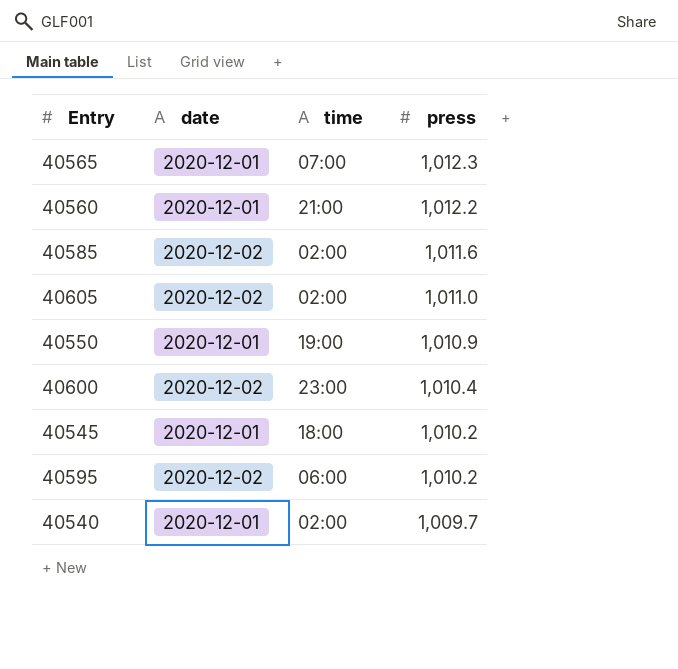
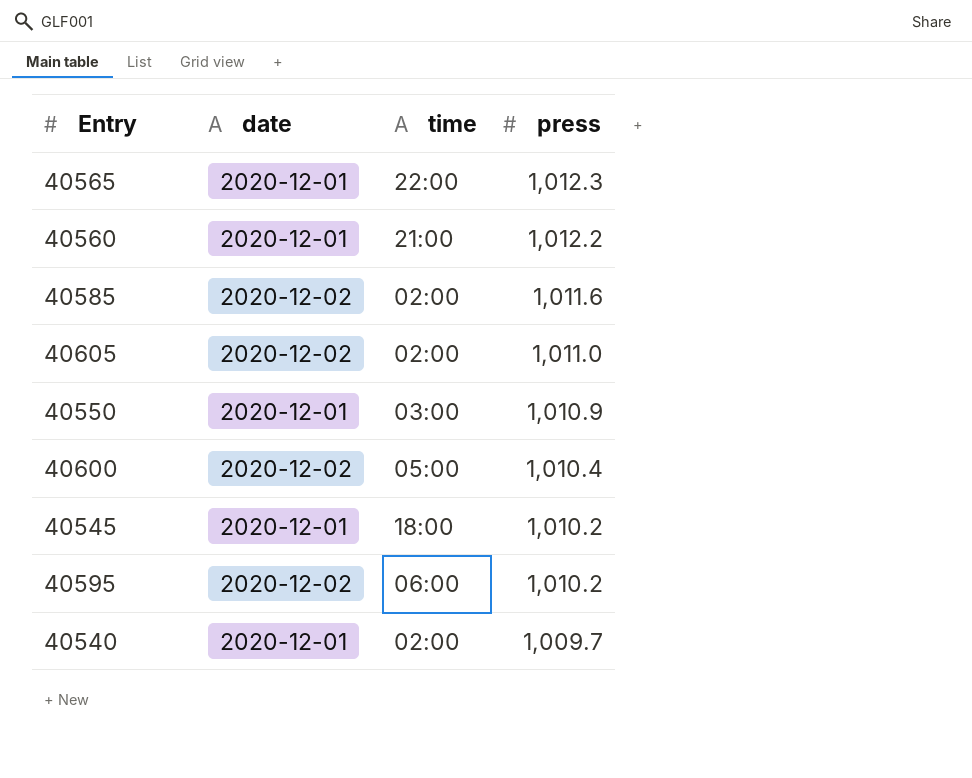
40565 | time: 07:00 -> 22:00
40550 | time: 19:00 -> 03:00
40600 | time: 23:00 -> 05:00

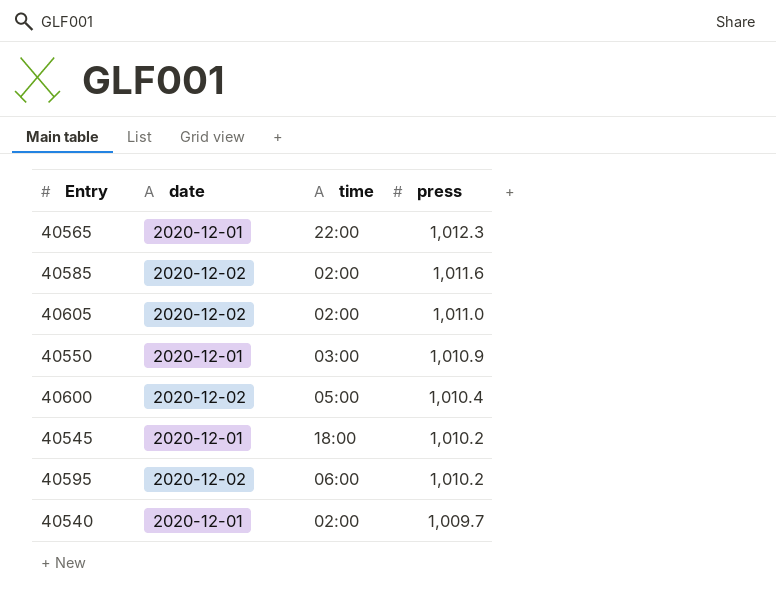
row 40560: 2020-12-01 | 21:00 | 1,012.2 -> none

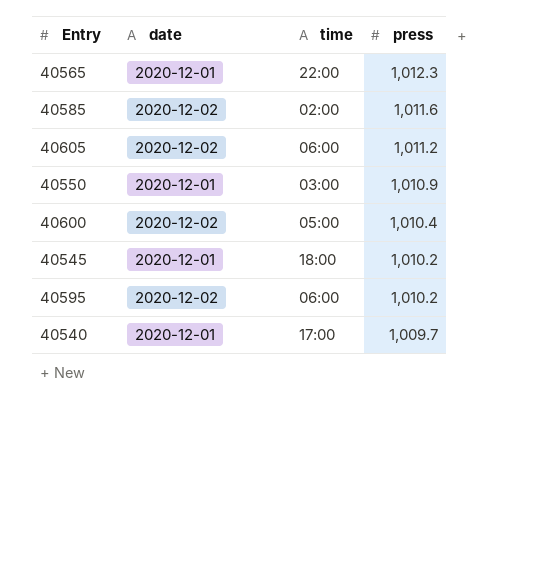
40605 | time: 02:00 -> 06:00
40605 | press: 1,011.0 -> 1,011.2
40540 | time: 02:00 -> 17:00

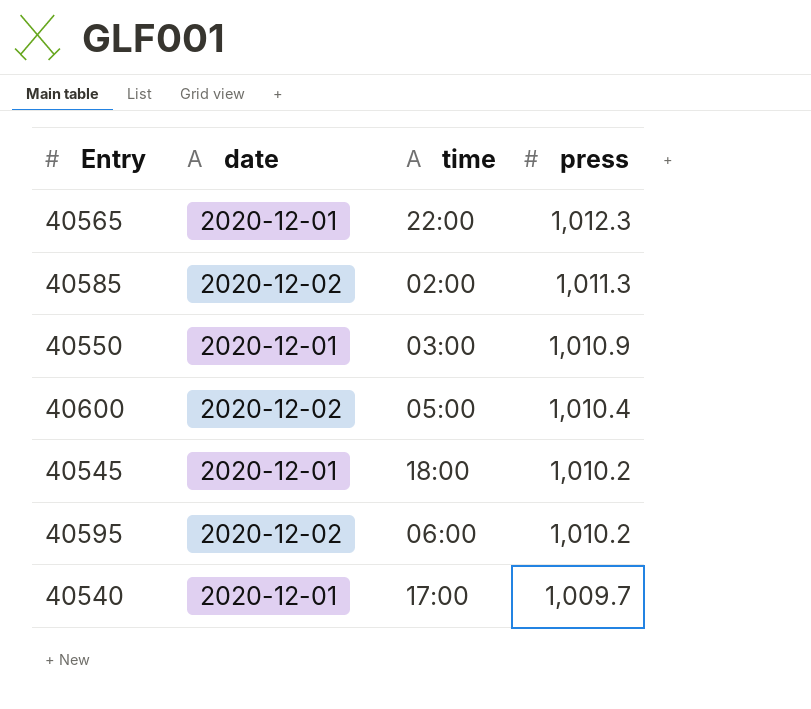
row 40605: 2020-12-02 | 06:00 | 1,011.2 -> none
40585 | press: 1,011.6 -> 1,011.3

